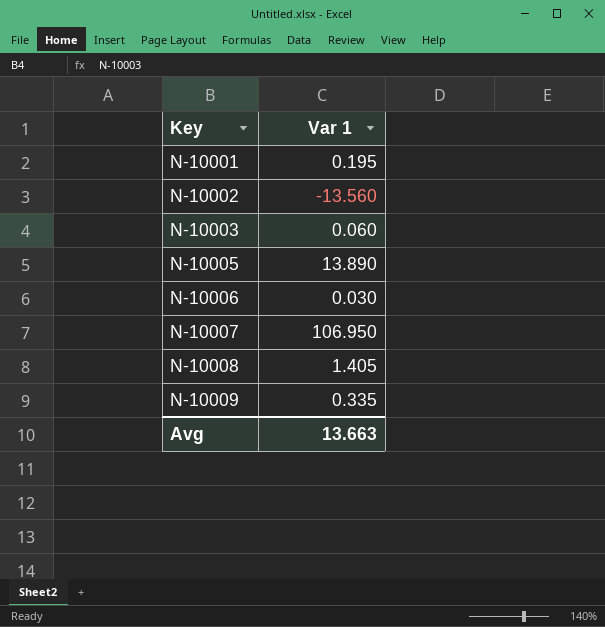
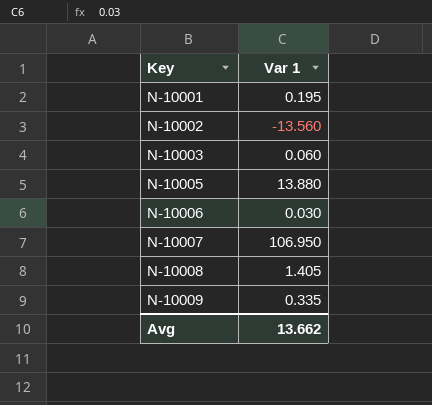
N-10005 | Var 1: 13.890 -> 13.880
Avg | Var 1: 13.663 -> 13.662

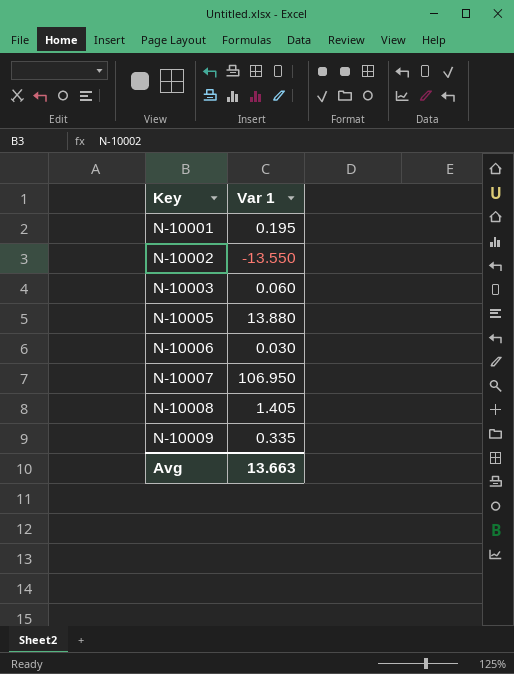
N-10002 | Var 1: -13.560 -> -13.550
Avg | Var 1: 13.662 -> 13.663

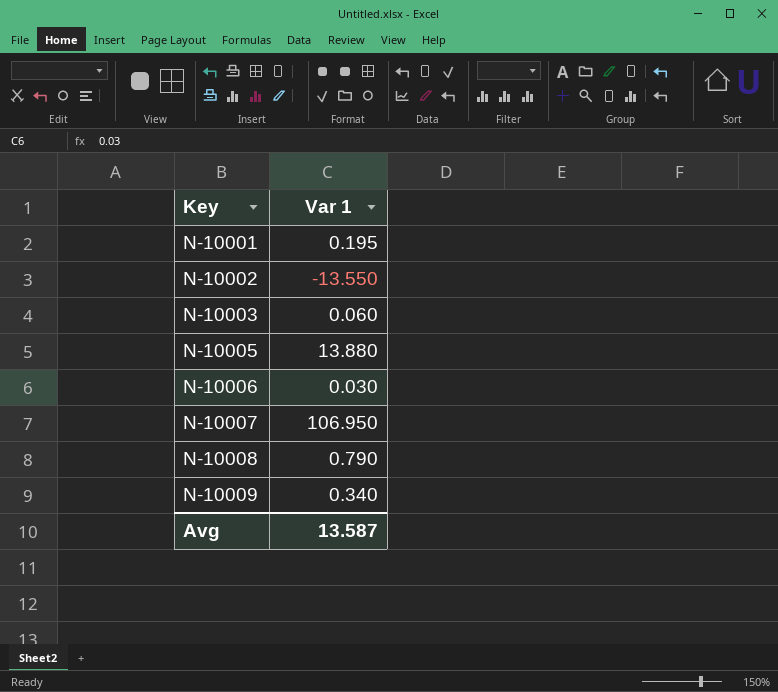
N-10008 | Var 1: 1.405 -> 0.790
N-10009 | Var 1: 0.335 -> 0.340
Avg | Var 1: 13.663 -> 13.587

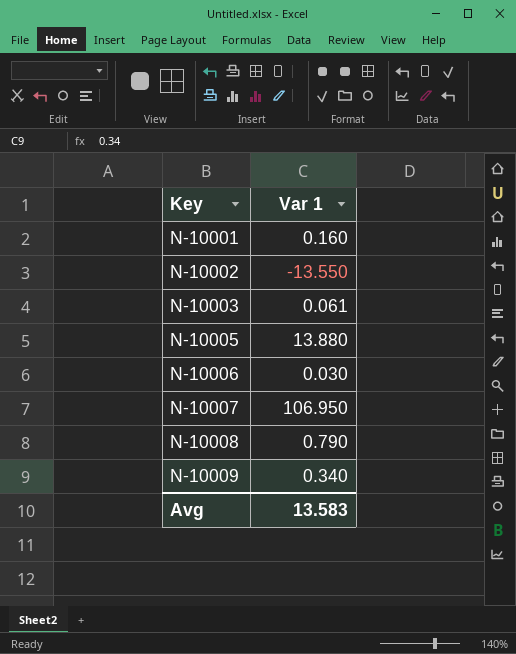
N-10001 | Var 1: 0.195 -> 0.160
N-10003 | Var 1: 0.060 -> 0.061
Avg | Var 1: 13.587 -> 13.583

